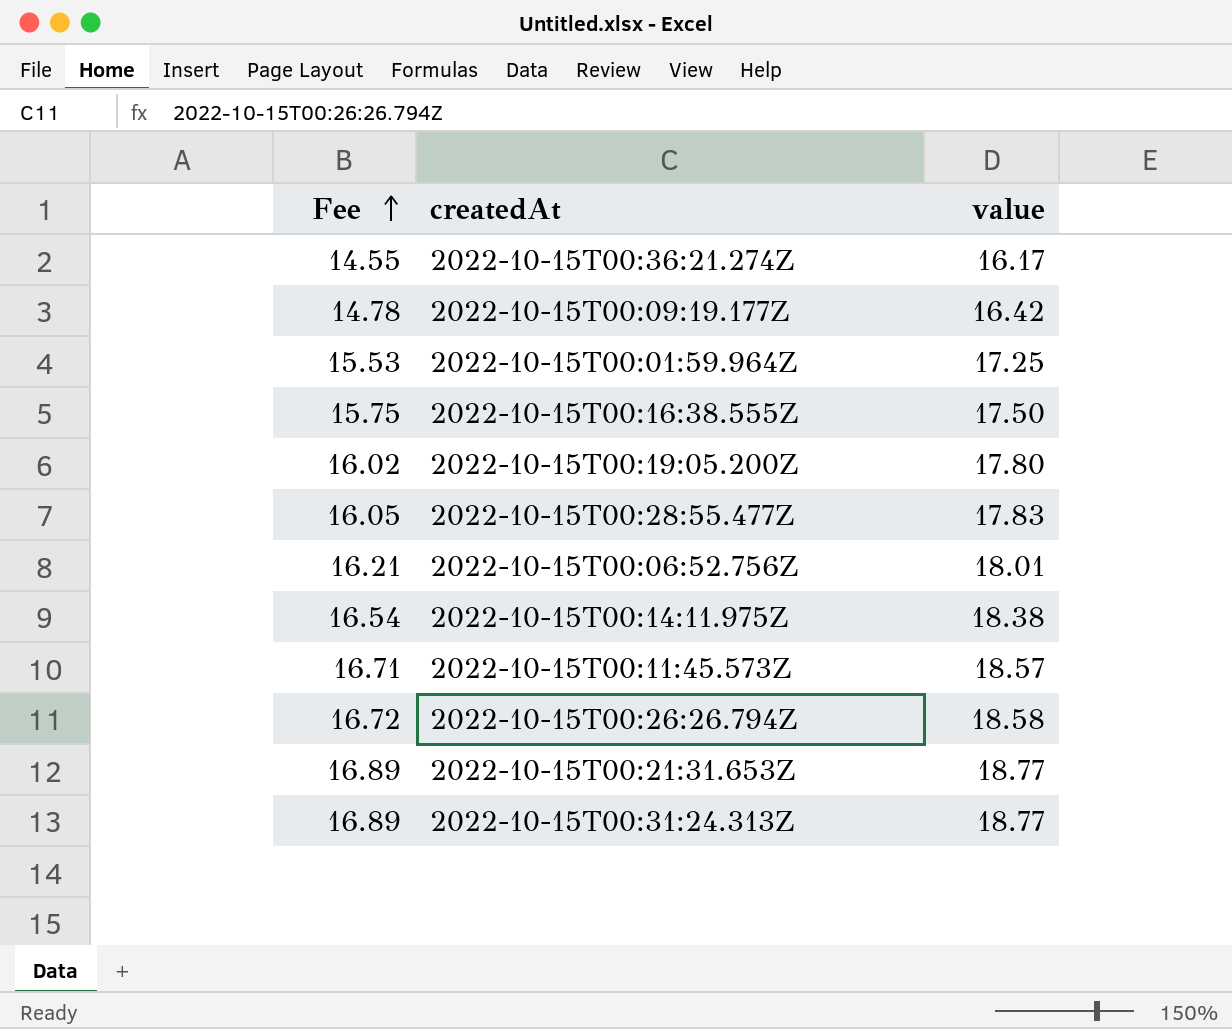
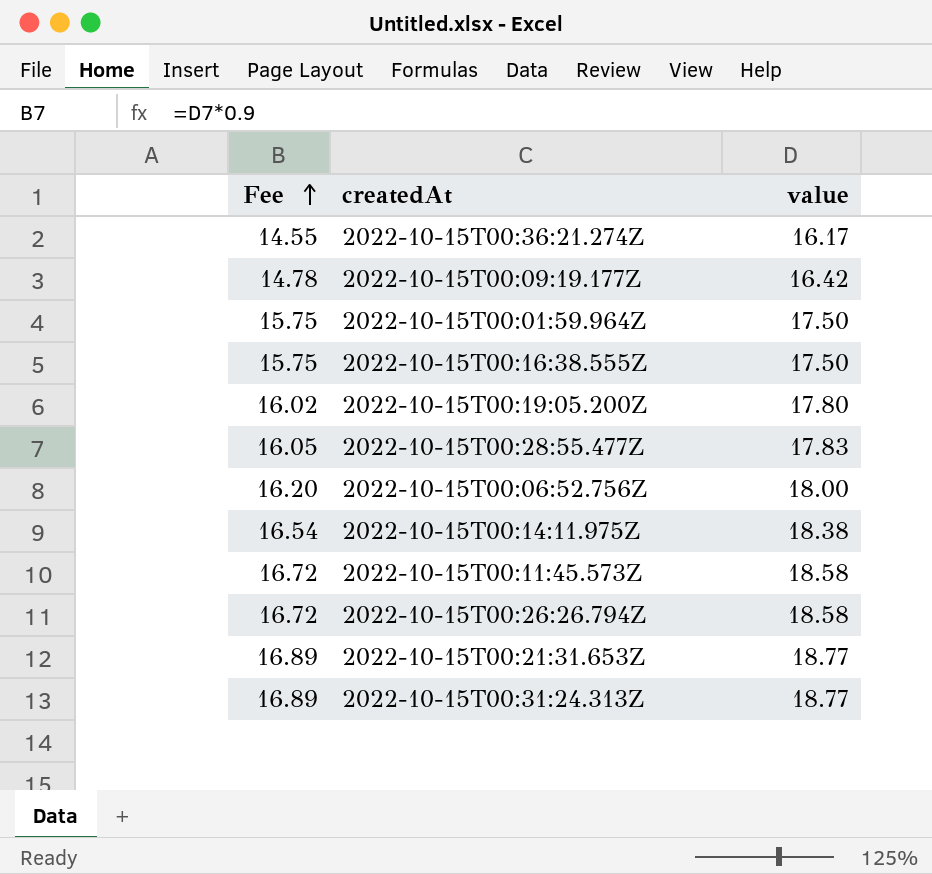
2022-10-15T00:01:59.964Z | Fee: 15.53 -> 15.75
2022-10-15T00:01:59.964Z | value: 17.25 -> 17.50
2022-10-15T00:06:52.756Z | Fee: 16.21 -> 16.20
2022-10-15T00:06:52.756Z | value: 18.01 -> 18.00
2022-10-15T00:11:45.573Z | Fee: 16.71 -> 16.72
2022-10-15T00:11:45.573Z | value: 18.57 -> 18.58

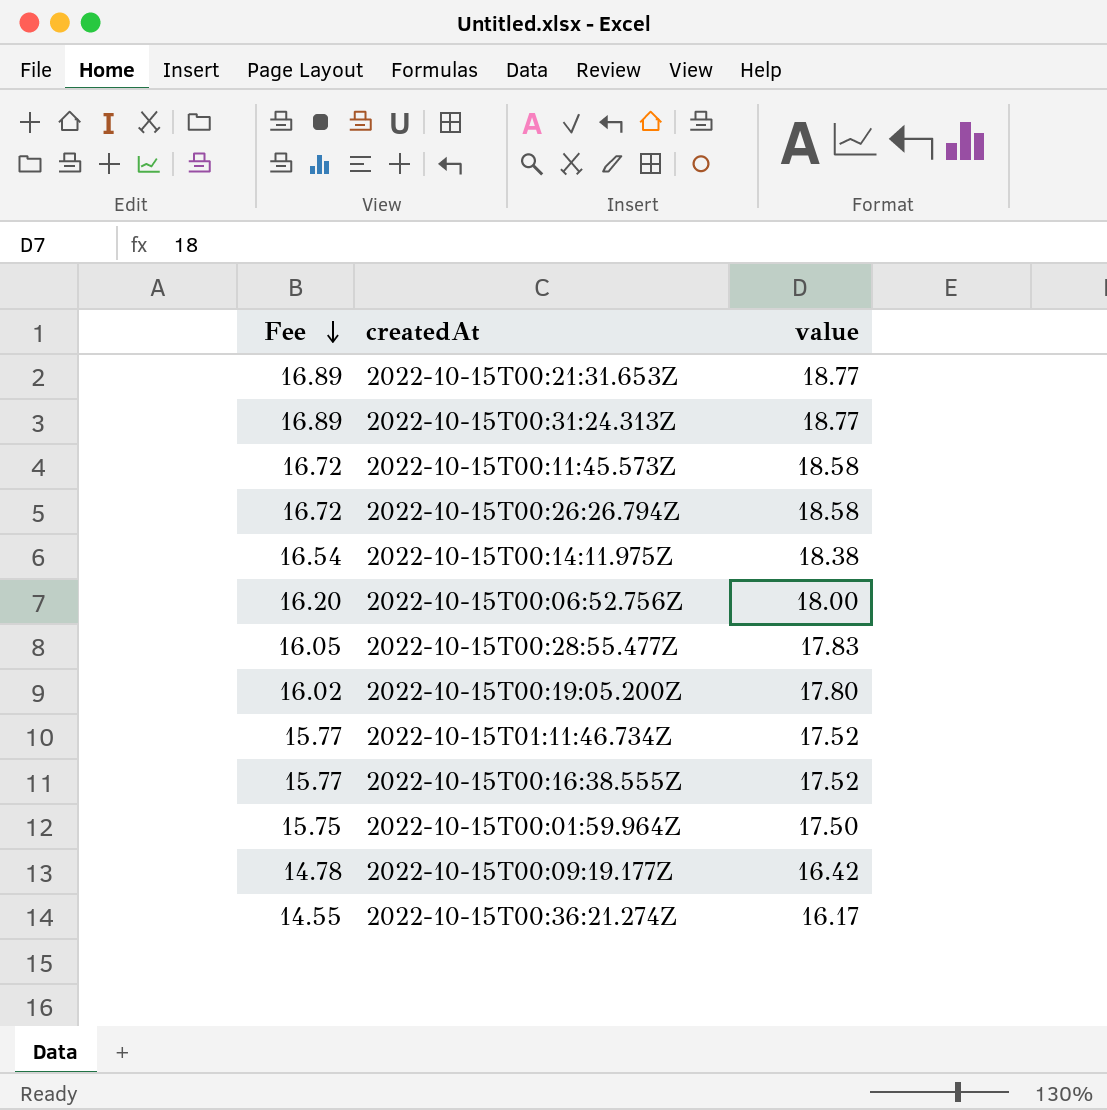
row order: Fee ascending -> Fee descending
row 2022-10-15T01:11:46.734Z: none -> 15.77 | 17.52
2022-10-15T00:16:38.555Z | Fee: 15.75 -> 15.77
2022-10-15T00:16:38.555Z | value: 17.50 -> 17.52

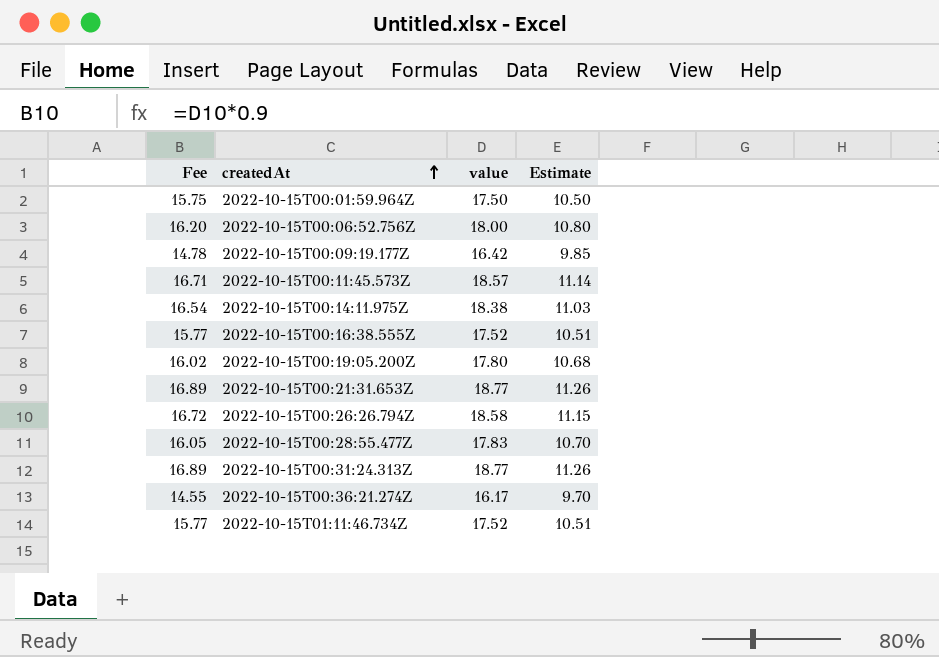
row order: Fee descending -> createdAt ascending
column Estimate | formula: none -> [value] * 0.6
2022-10-15T00:11:45.573Z | Fee: 16.72 -> 16.71
2022-10-15T00:11:45.573Z | value: 18.58 -> 18.57

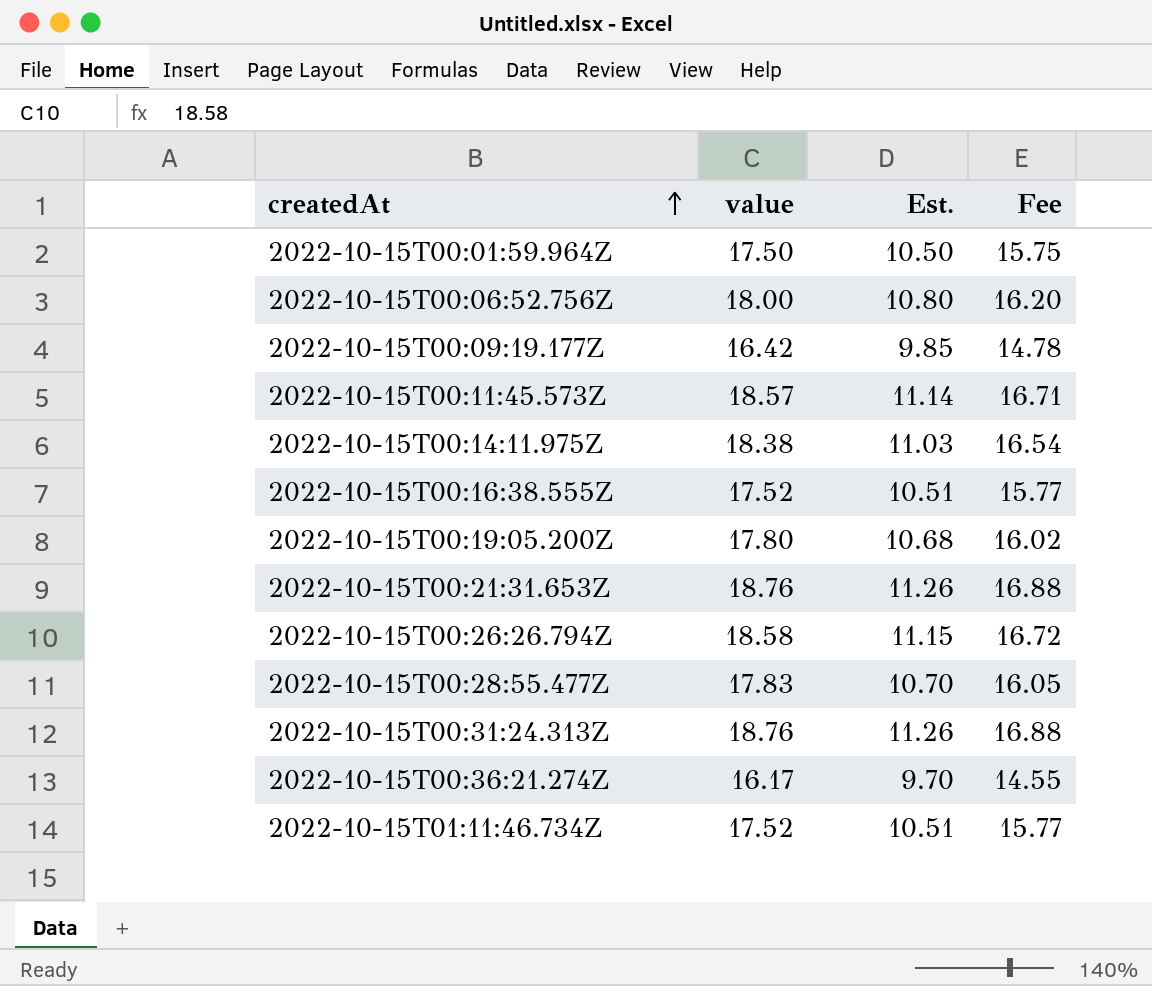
column name: Estimate -> Est.
column Fee | position: 1 -> 4
2022-10-15T00:21:31.653Z | value: 18.77 -> 18.76
2022-10-15T00:21:31.653Z | Fee: 16.89 -> 16.88
2022-10-15T00:31:24.313Z | value: 18.77 -> 18.76
2022-10-15T00:31:24.313Z | Fee: 16.89 -> 16.88

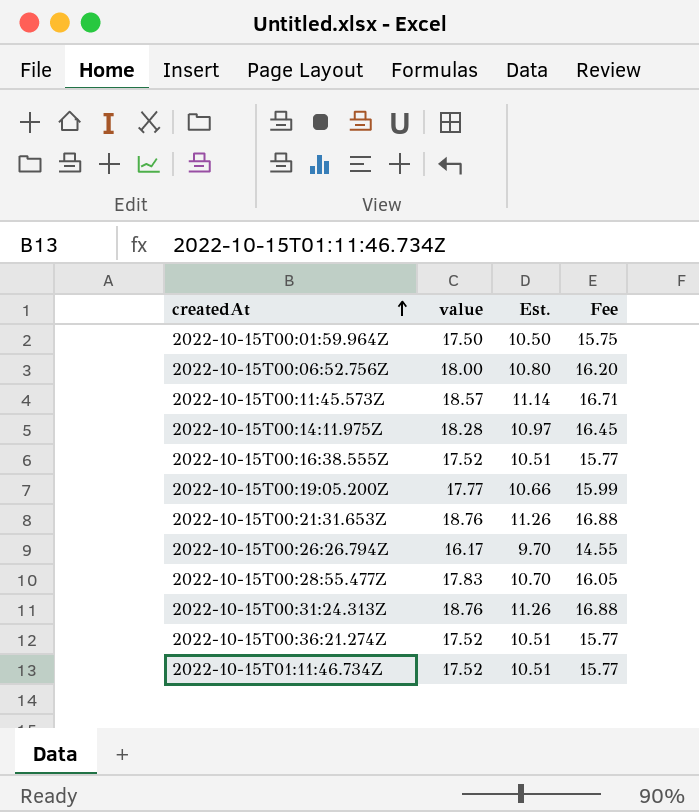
row 2022-10-15T00:09:19.177Z: 16.42 | 9.85 | 14.78 -> none
2022-10-15T00:14:11.975Z | value: 18.38 -> 18.28
2022-10-15T00:14:11.975Z | Est.: 11.03 -> 10.97
2022-10-15T00:14:11.975Z | Fee: 16.54 -> 16.45
2022-10-15T00:19:05.200Z | value: 17.80 -> 17.77
2022-10-15T00:19:05.200Z | Est.: 10.68 -> 10.66
2022-10-15T00:19:05.200Z | Fee: 16.02 -> 15.99
2022-10-15T00:26:26.794Z | value: 18.58 -> 16.17
2022-10-15T00:26:26.794Z | Est.: 11.15 -> 9.70
2022-10-15T00:26:26.794Z | Fee: 16.72 -> 14.55
2022-10-15T00:36:21.274Z | value: 16.17 -> 17.52
2022-10-15T00:36:21.274Z | Est.: 9.70 -> 10.51
2022-10-15T00:36:21.274Z | Fee: 14.55 -> 15.77

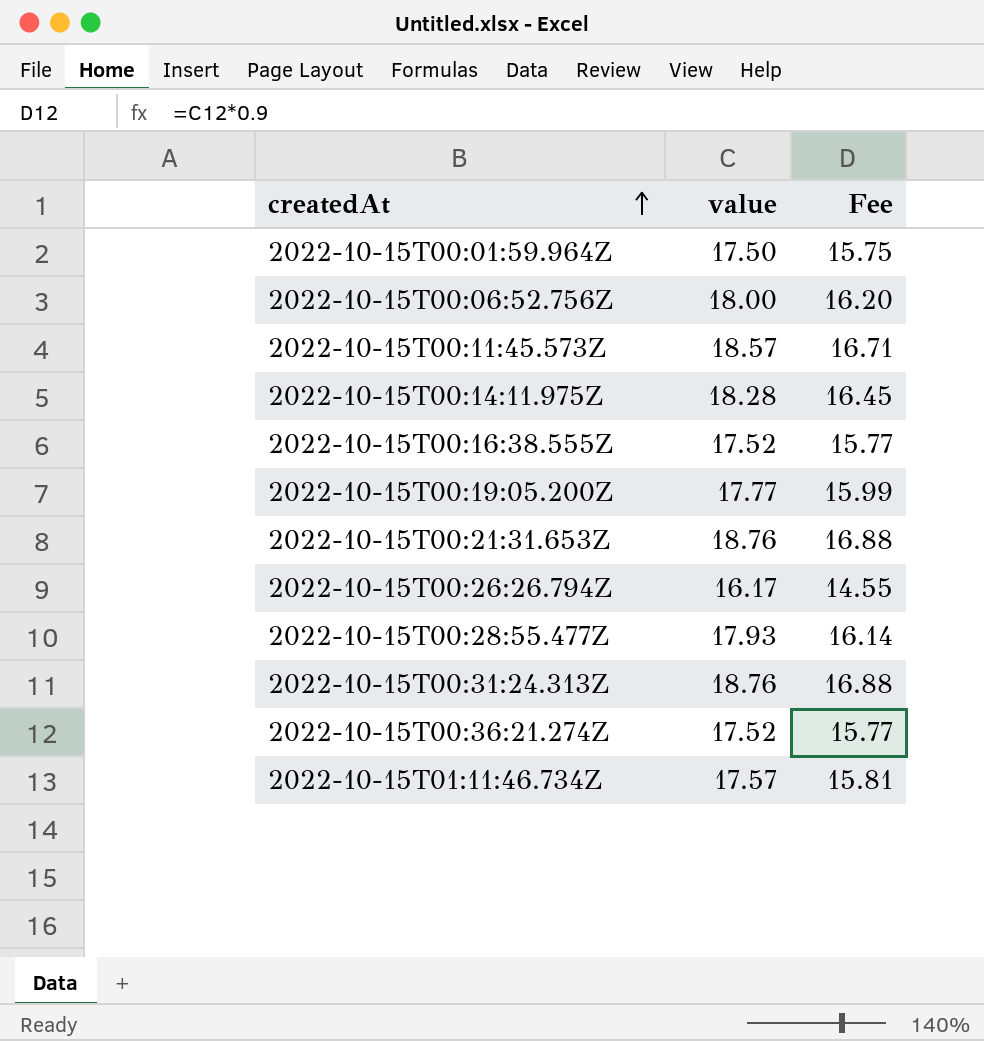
column Est. | formula: [value] * 0.6 -> none
2022-10-15T00:28:55.477Z | value: 17.83 -> 17.93
2022-10-15T00:28:55.477Z | Fee: 16.05 -> 16.14
2022-10-15T01:11:46.734Z | value: 17.52 -> 17.57
2022-10-15T01:11:46.734Z | Fee: 15.77 -> 15.81

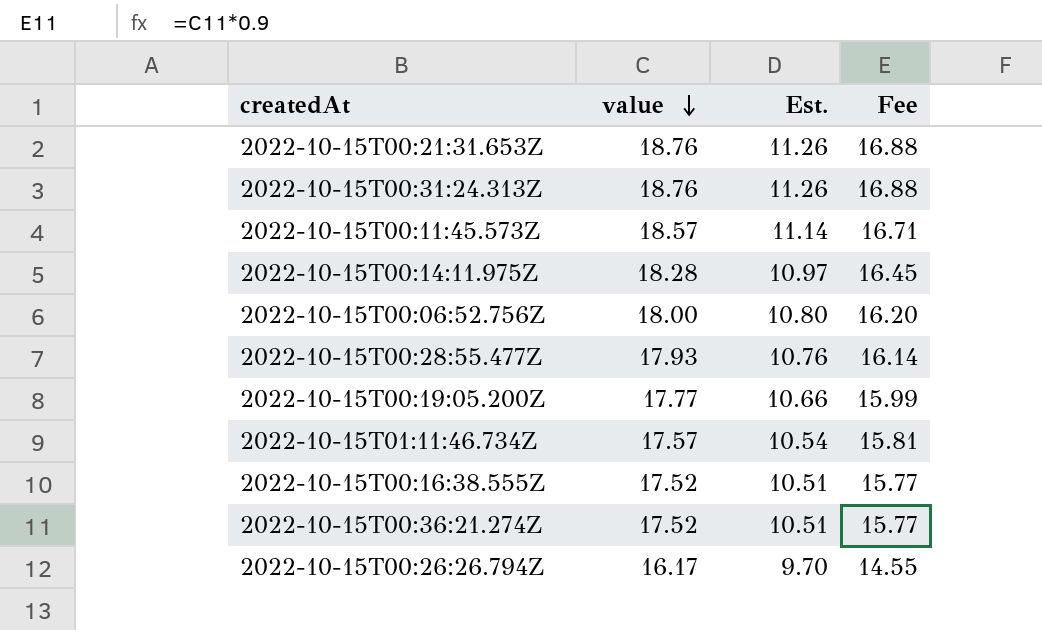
row order: createdAt ascending -> value descending
column Est. | formula: none -> [value] * 0.6
row 2022-10-15T00:01:59.964Z: 17.50 | 15.75 -> none

